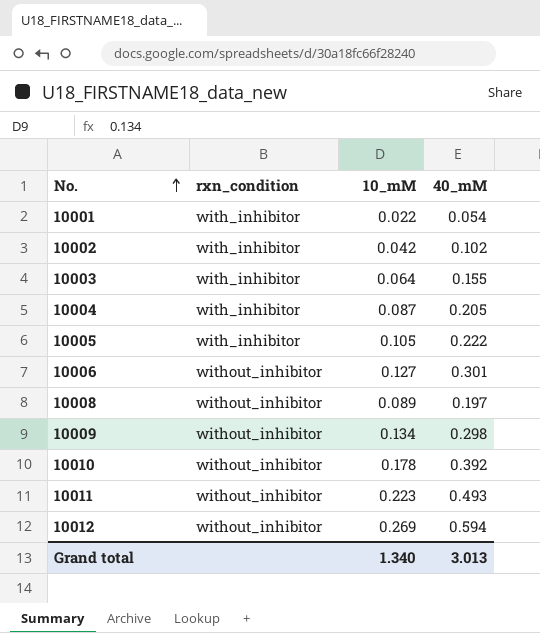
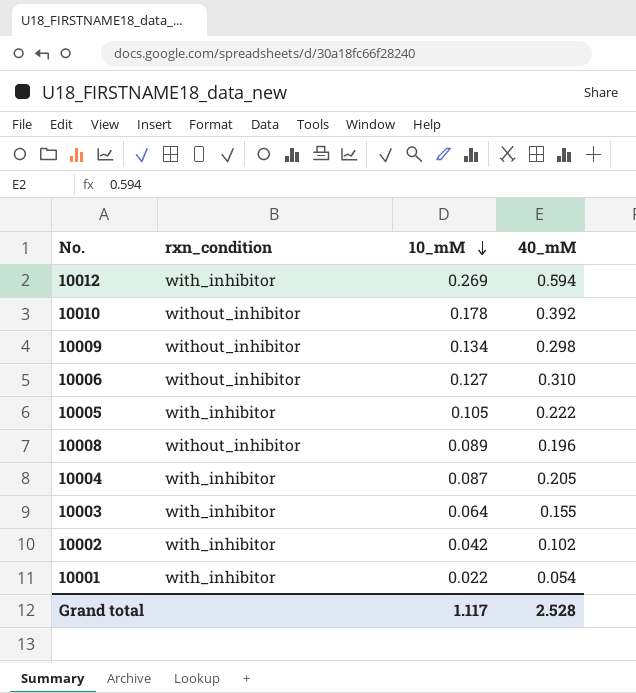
row order: No. ascending -> 10_mM descending
row 10011: without_inhibitor | 0.223 | 0.493 -> none
10012 | rxn_condition: without_inhibitor -> with_inhibitor
10006 | 40_mM: 0.301 -> 0.310
10008 | 40_mM: 0.197 -> 0.196
Grand total | 10_mM: 1.340 -> 1.117
Grand total | 40_mM: 3.013 -> 2.528

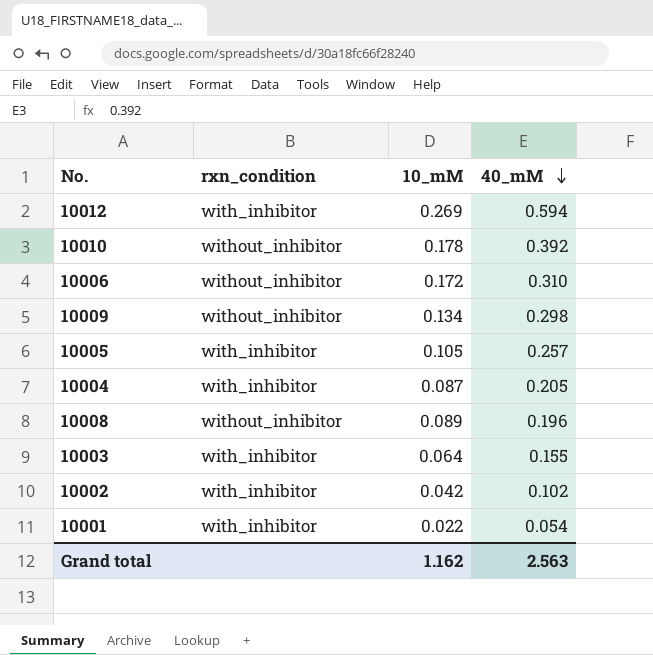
row order: 10_mM descending -> 40_mM descending
10006 | 10_mM: 0.127 -> 0.172
10005 | 40_mM: 0.222 -> 0.257
Grand total | 10_mM: 1.117 -> 1.162
Grand total | 40_mM: 2.528 -> 2.563

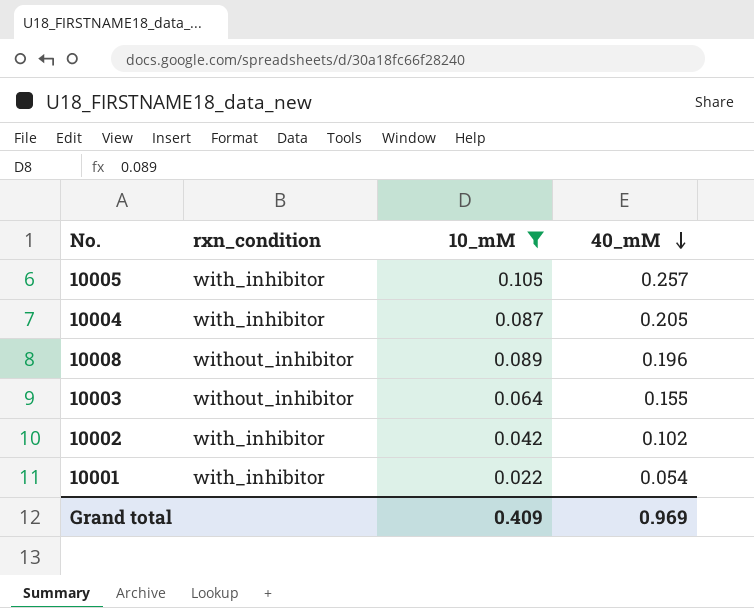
filter: none -> 10_mM <= 0.105
10003 | rxn_condition: with_inhibitor -> without_inhibitor
Grand total | 10_mM: 1.162 -> 0.409
Grand total | 40_mM: 2.563 -> 0.969

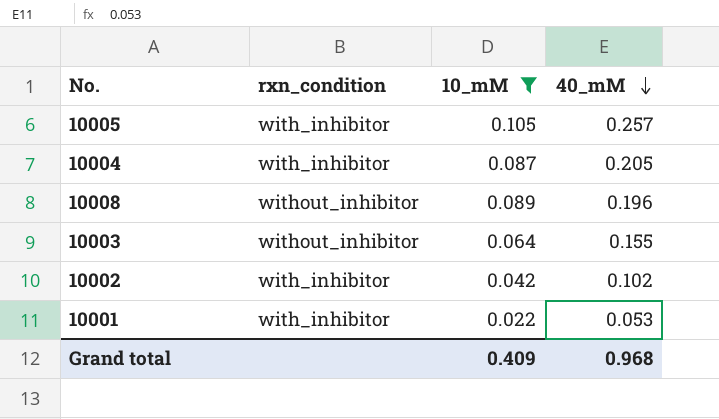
10001 | 40_mM: 0.054 -> 0.053
Grand total | 40_mM: 0.969 -> 0.968

